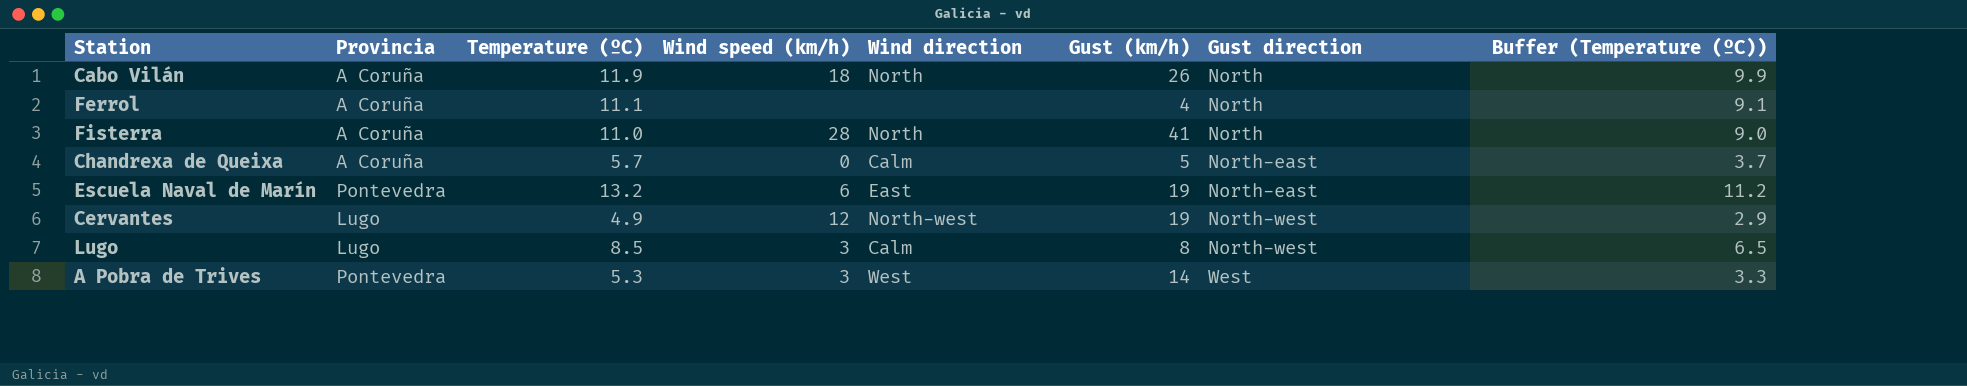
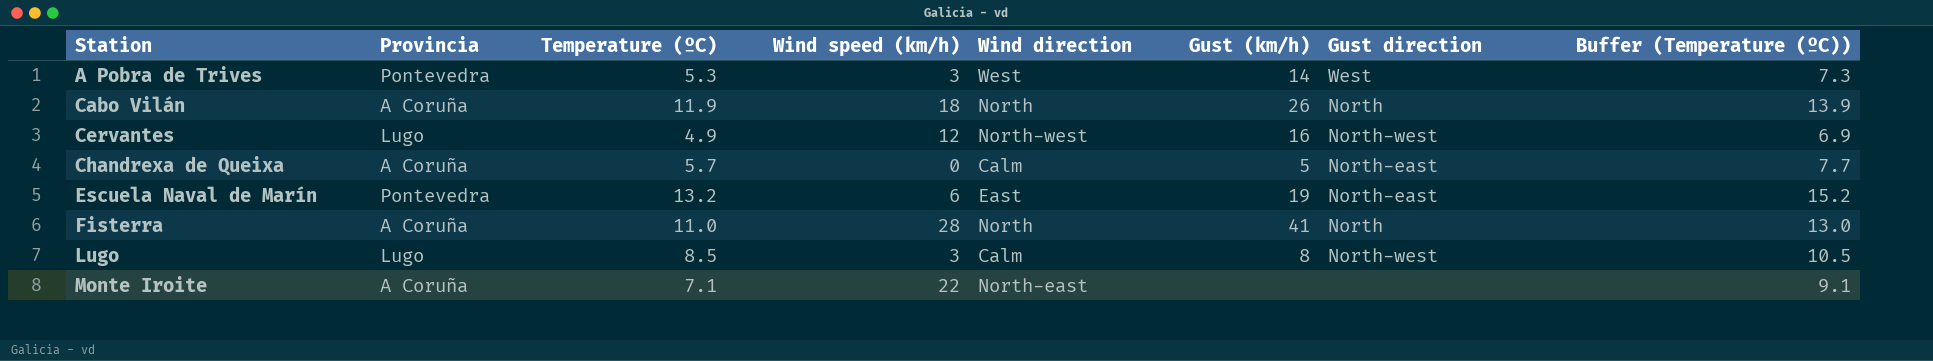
row order: Gust direction ascending -> Station ascending
column Buffer (Temperature (ºC)) | formula: [Temperature (ºC)] - 2 -> [Temperature (ºC)] + 2
row Ferrol: A Coruña | 11.1 | none | none | 4 | North | 9.1 -> none
Cervantes | Gust (km/h): 19 -> 16
row Monte Iroite: none -> A Coruña | 7.1 | 22 | North-east | none | none | 9.1

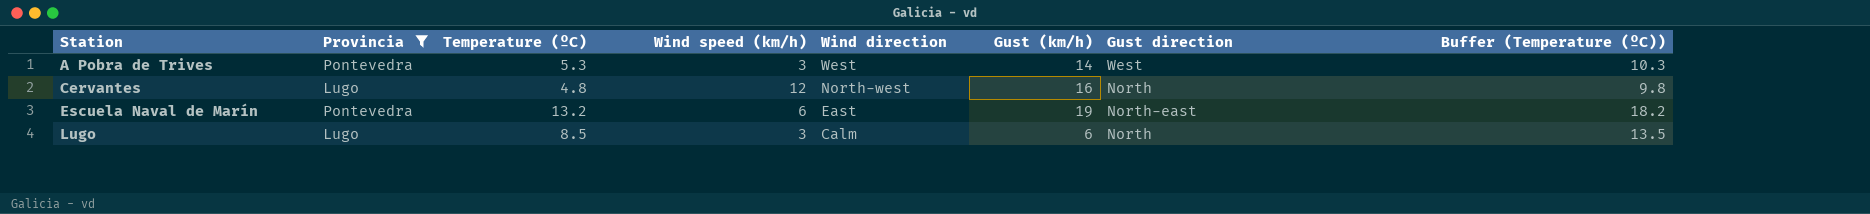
filter: none -> Provincia != A Coruña
column Buffer (Temperature (ºC)) | formula: [Temperature (ºC)] + 2 -> [Temperature (ºC)] + 5
Cervantes | Temperature (ºC): 4.9 -> 4.8
Cervantes | Gust direction: North-west -> North
Lugo | Gust (km/h): 8 -> 6
Lugo | Gust direction: North-west -> North

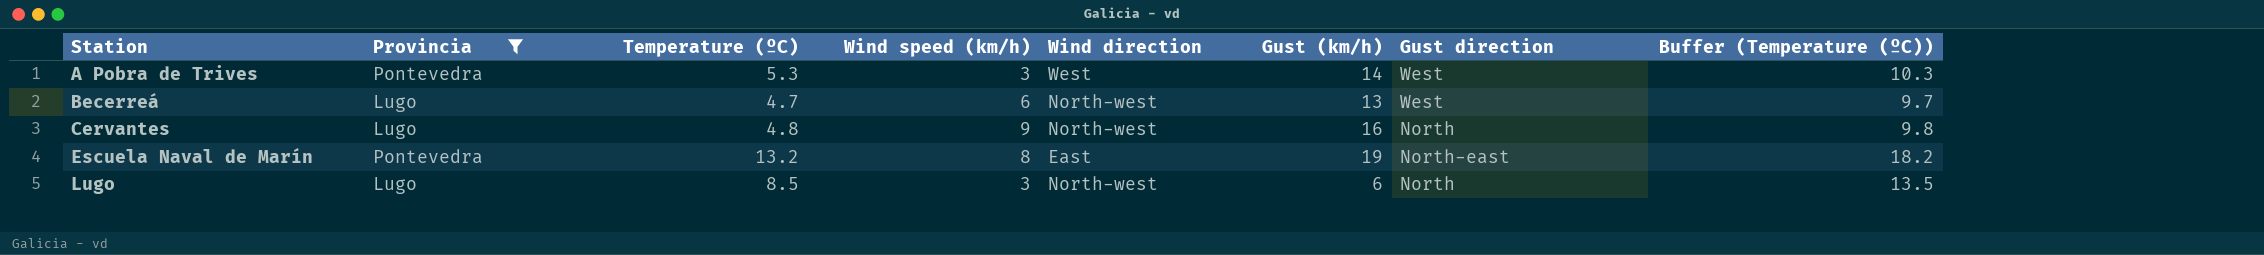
row Becerreá: none -> Lugo | 4.7 | 6 | North-west | 13 | West | 9.7
Cervantes | Wind speed (km/h): 12 -> 9
Escuela Naval de Marín | Wind speed (km/h): 6 -> 8
Lugo | Wind direction: Calm -> North-west

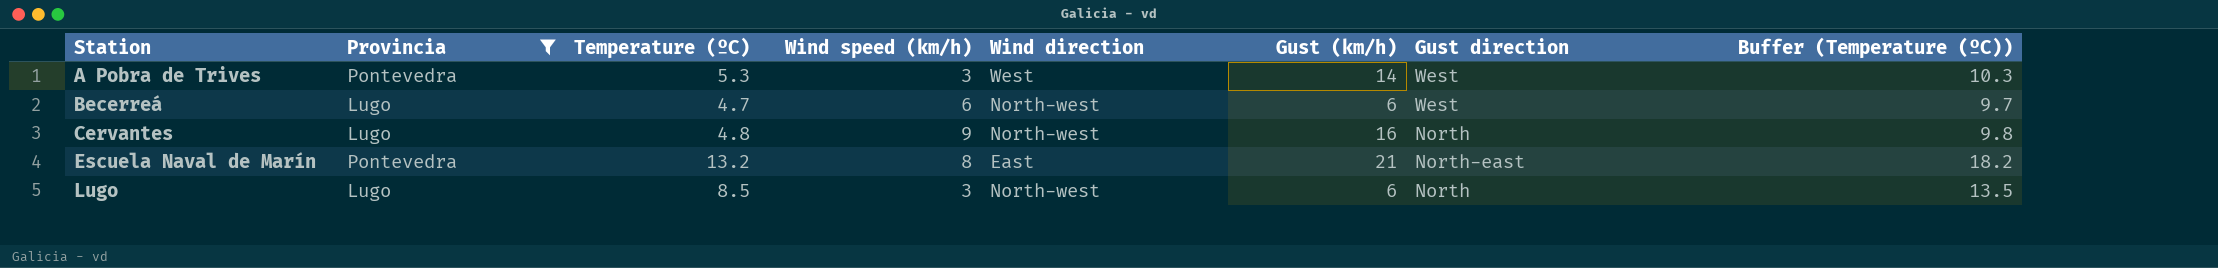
Becerreá | Gust (km/h): 13 -> 6
Escuela Naval de Marín | Gust (km/h): 19 -> 21

